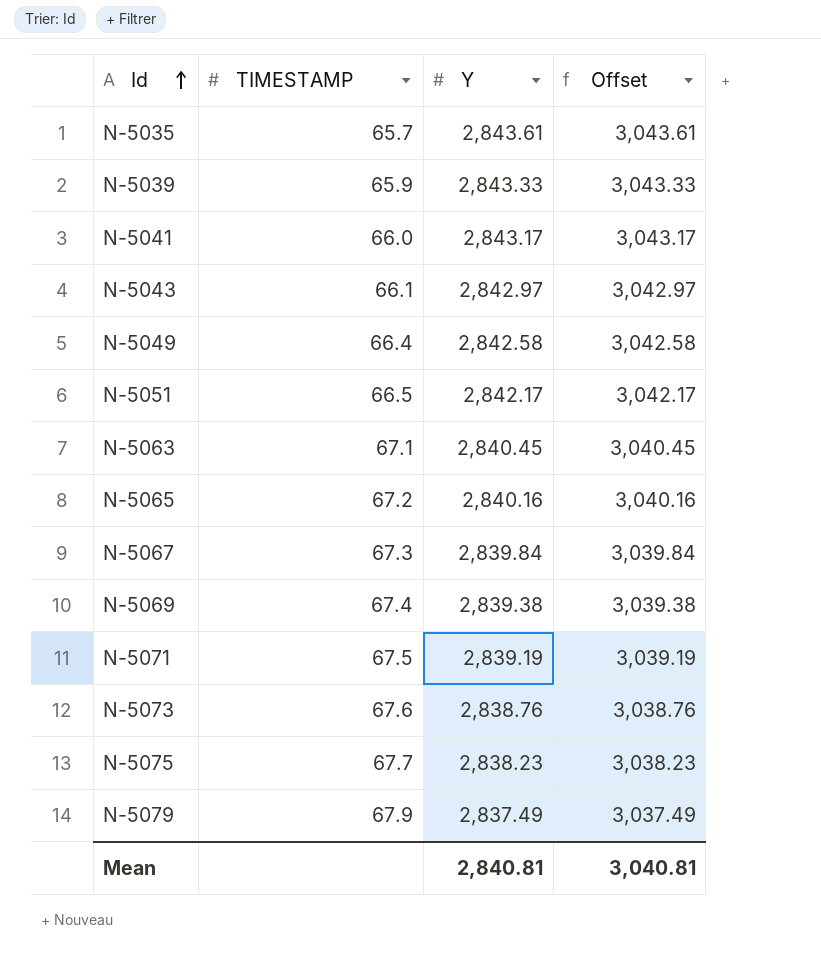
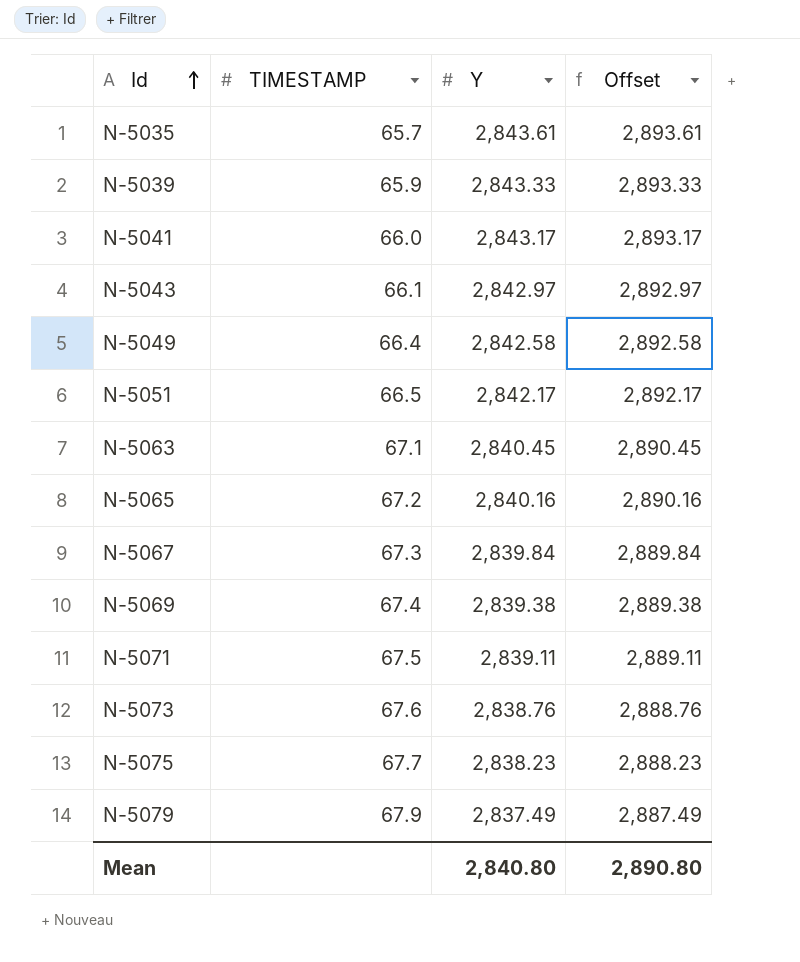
column Offset | formula: [Y] + 200 -> [Y] + 50
N-5071 | Y: 2,839.19 -> 2,839.11
Mean | Y: 2,840.81 -> 2,840.80
Mean | Offset: 3,040.81 -> 2,890.80

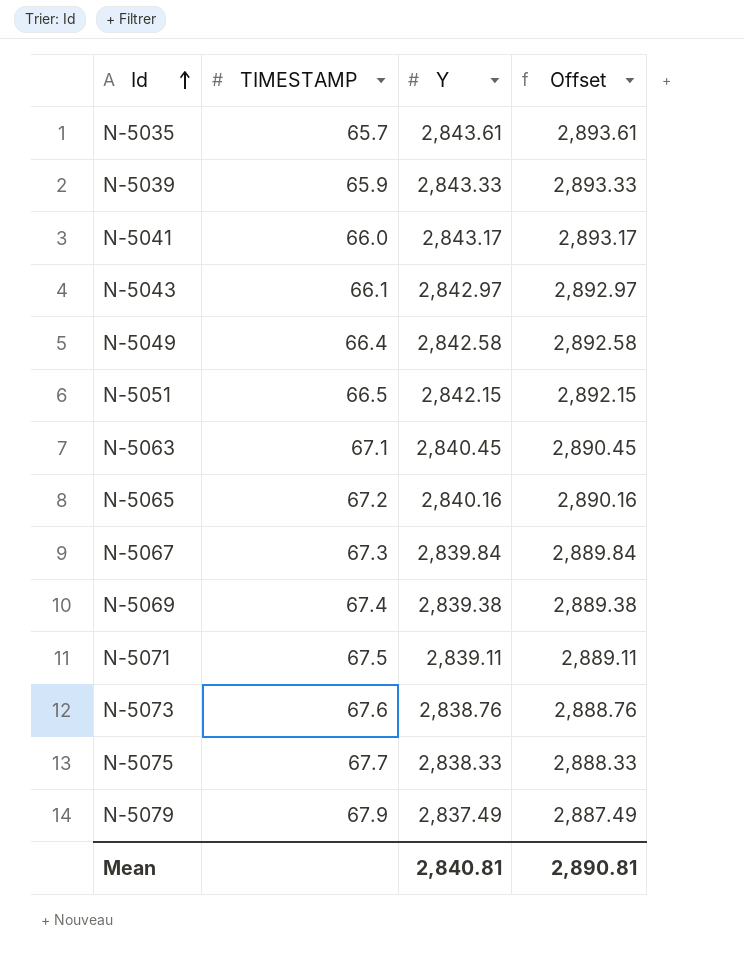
N-5051 | Y: 2,842.17 -> 2,842.15
N-5051 | Offset: 2,892.17 -> 2,892.15
N-5075 | Y: 2,838.23 -> 2,838.33
N-5075 | Offset: 2,888.23 -> 2,888.33
Mean | Y: 2,840.80 -> 2,840.81
Mean | Offset: 2,890.80 -> 2,890.81

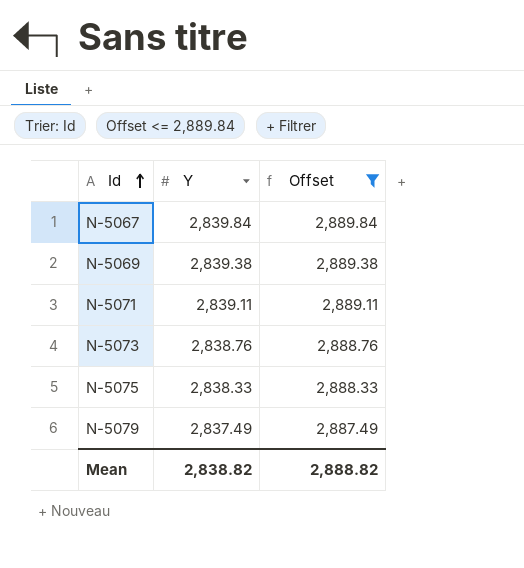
filter: none -> Offset <= 2,889.84
column TIMESTAMP | position: 2 -> none
Mean | Y: 2,840.81 -> 2,838.82
Mean | Offset: 2,890.81 -> 2,888.82

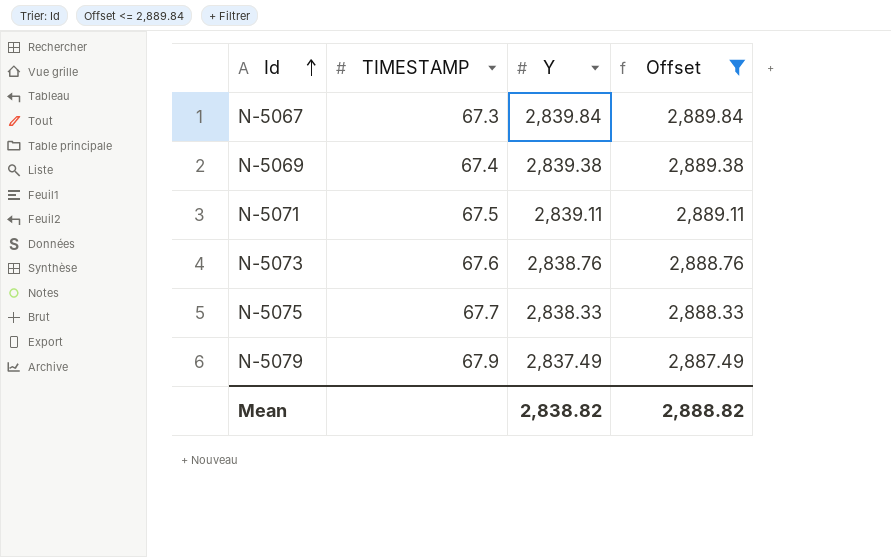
column TIMESTAMP | position: none -> 2

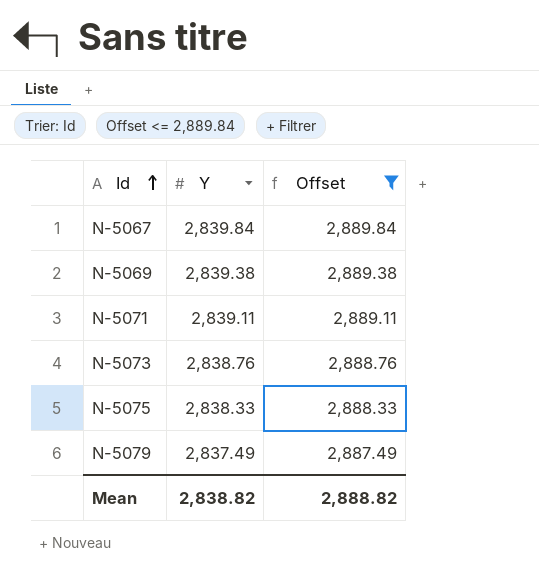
column TIMESTAMP | position: 2 -> none

